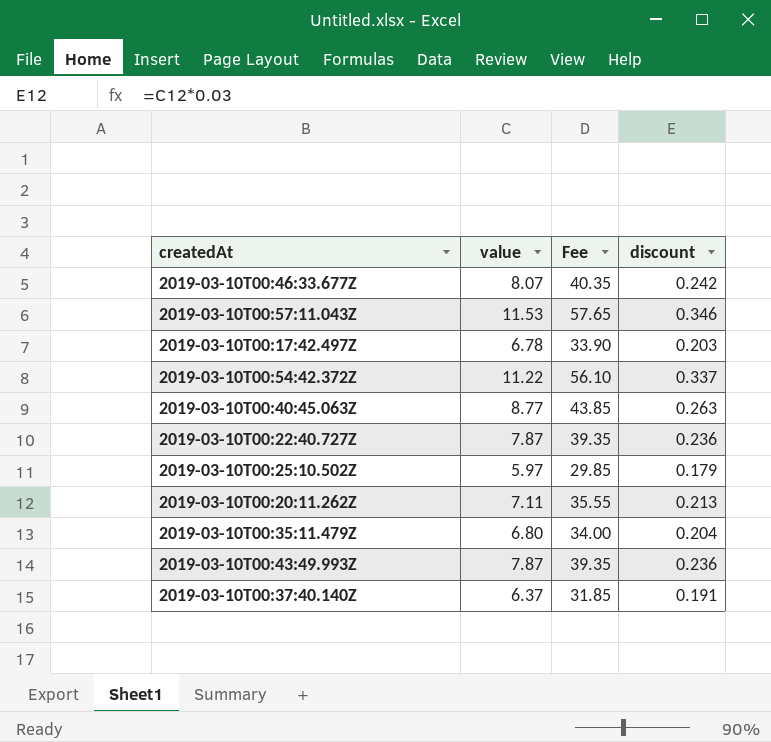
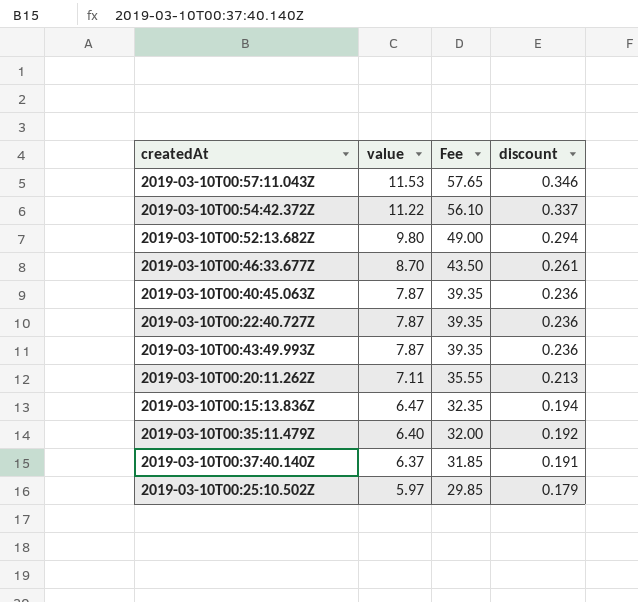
row order: none -> value descending
row 2019-03-10T00:17:42.497Z: 6.78 | 33.90 | 0.203 -> none
row 2019-03-10T00:52:13.682Z: none -> 9.80 | 49.00 | 0.294
2019-03-10T00:46:33.677Z | value: 8.07 -> 8.70
2019-03-10T00:46:33.677Z | Fee: 40.35 -> 43.50
2019-03-10T00:46:33.677Z | discount: 0.242 -> 0.261
2019-03-10T00:40:45.063Z | value: 8.77 -> 7.87
2019-03-10T00:40:45.063Z | Fee: 43.85 -> 39.35
2019-03-10T00:40:45.063Z | discount: 0.263 -> 0.236
row 2019-03-10T00:15:13.836Z: none -> 6.47 | 32.35 | 0.194
2019-03-10T00:35:11.479Z | value: 6.80 -> 6.40
2019-03-10T00:35:11.479Z | Fee: 34.00 -> 32.00
2019-03-10T00:35:11.479Z | discount: 0.204 -> 0.192

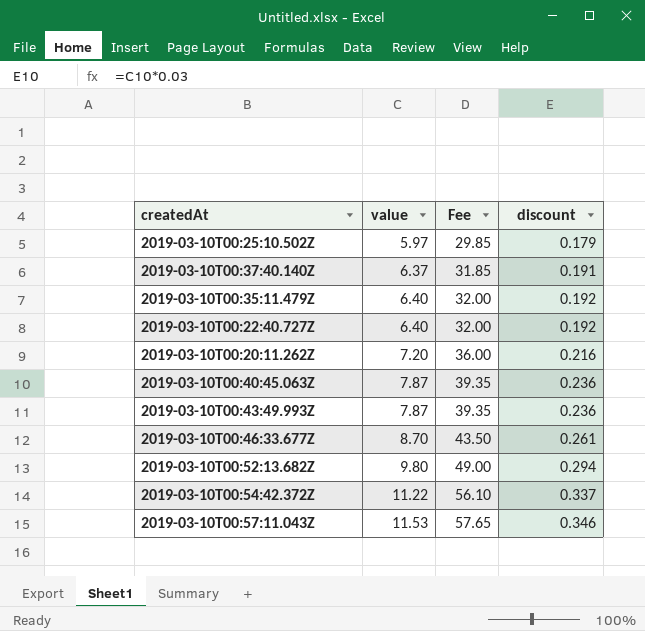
row order: value descending -> value ascending
row 2019-03-10T00:15:13.836Z: 6.47 | 32.35 | 0.194 -> none
2019-03-10T00:22:40.727Z | value: 7.87 -> 6.40
2019-03-10T00:22:40.727Z | Fee: 39.35 -> 32.00
2019-03-10T00:22:40.727Z | discount: 0.236 -> 0.192
2019-03-10T00:20:11.262Z | value: 7.11 -> 7.20
2019-03-10T00:20:11.262Z | Fee: 35.55 -> 36.00
2019-03-10T00:20:11.262Z | discount: 0.213 -> 0.216

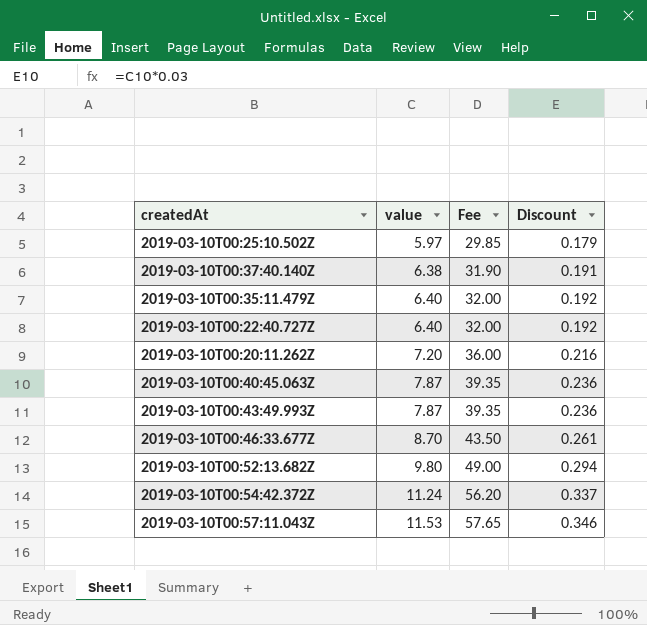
column name: discount -> Discount
2019-03-10T00:37:40.140Z | value: 6.37 -> 6.38
2019-03-10T00:37:40.140Z | Fee: 31.85 -> 31.90
2019-03-10T00:54:42.372Z | value: 11.22 -> 11.24
2019-03-10T00:54:42.372Z | Fee: 56.10 -> 56.20

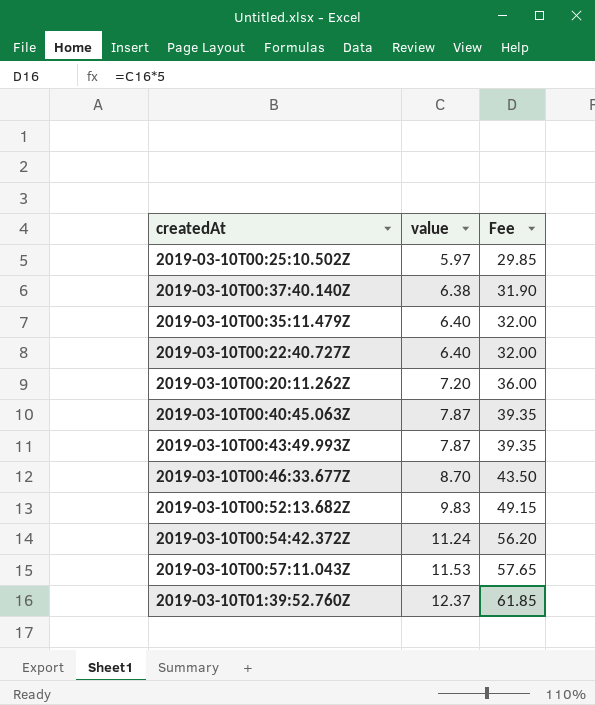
column Discount | formula: [value] * 0.03 -> none
2019-03-10T00:52:13.682Z | value: 9.80 -> 9.83
2019-03-10T00:52:13.682Z | Fee: 49.00 -> 49.15
row 2019-03-10T01:39:52.760Z: none -> 12.37 | 61.85

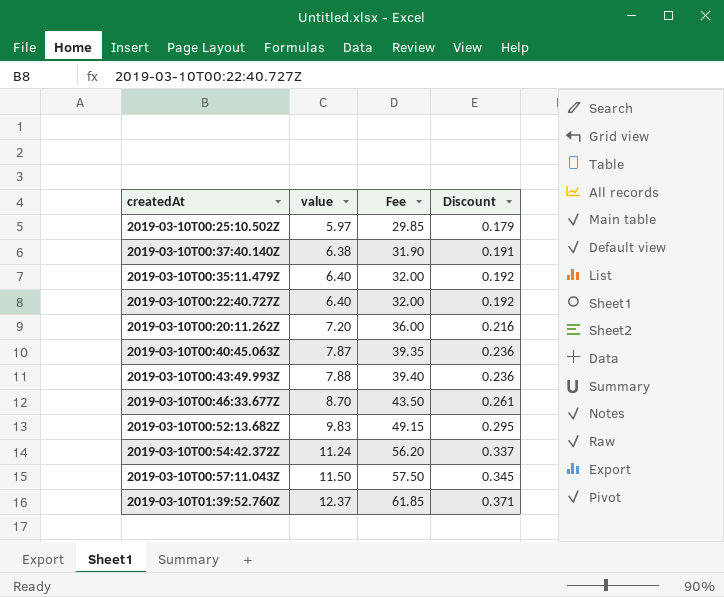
column Discount | formula: none -> [value] * 0.03
2019-03-10T00:43:49.993Z | value: 7.87 -> 7.88
2019-03-10T00:43:49.993Z | Fee: 39.35 -> 39.40
2019-03-10T00:57:11.043Z | value: 11.53 -> 11.50
2019-03-10T00:57:11.043Z | Fee: 57.65 -> 57.50

